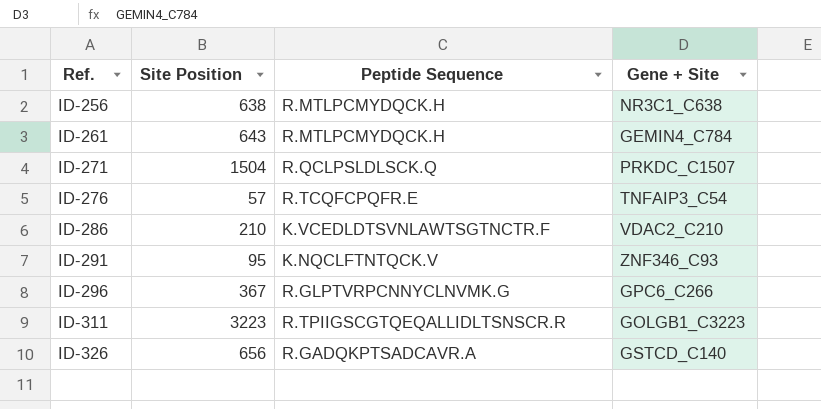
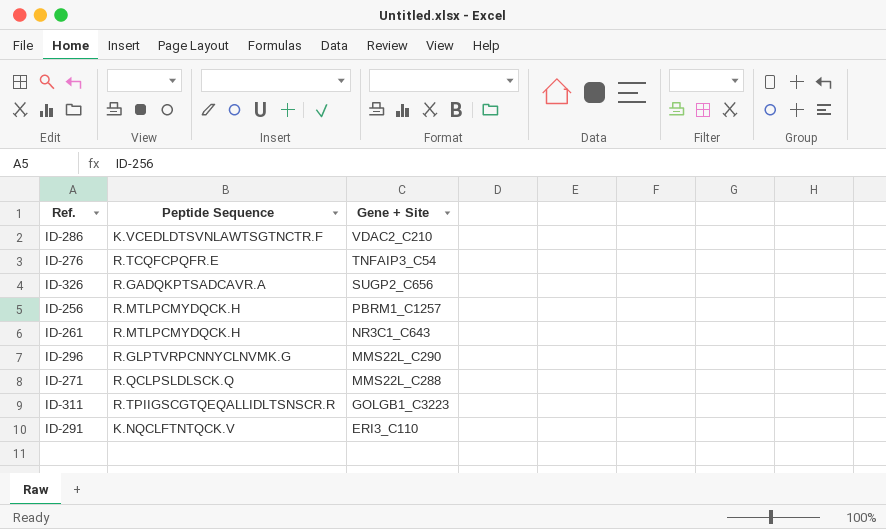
row order: Ref. ascending -> Gene + Site descending
column Site Position | position: 2 -> none
ID-326 | Gene + Site: GSTCD_C140 -> SUGP2_C656
ID-256 | Gene + Site: NR3C1_C638 -> PBRM1_C1257
ID-261 | Gene + Site: GEMIN4_C784 -> NR3C1_C643
ID-296 | Gene + Site: GPC6_C266 -> MMS22L_C290
ID-271 | Gene + Site: PRKDC_C1507 -> MMS22L_C288
ID-291 | Gene + Site: ZNF346_C93 -> ERI3_C110

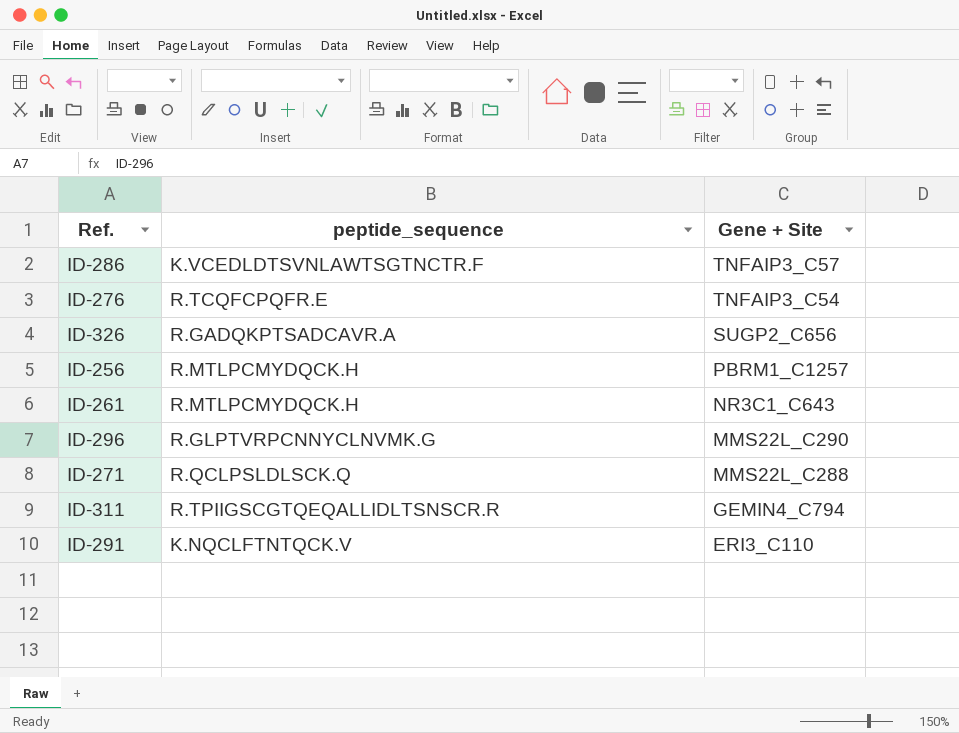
column name: Peptide Sequence -> peptide_sequence
ID-286 | Gene + Site: VDAC2_C210 -> TNFAIP3_C57
ID-311 | Gene + Site: GOLGB1_C3223 -> GEMIN4_C794

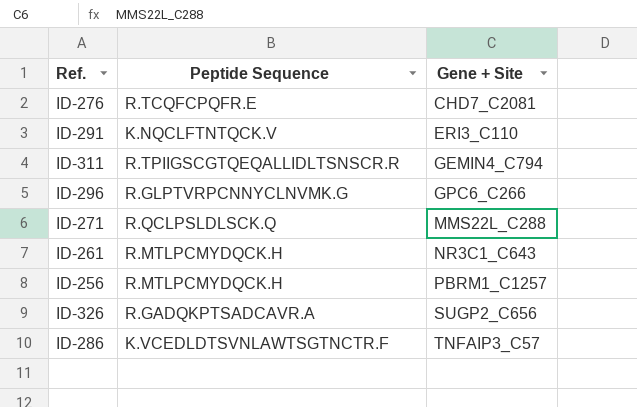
row order: Gene + Site descending -> Gene + Site ascending
column name: peptide_sequence -> Peptide Sequence
ID-276 | Gene + Site: TNFAIP3_C54 -> CHD7_C2081
ID-296 | Gene + Site: MMS22L_C290 -> GPC6_C266

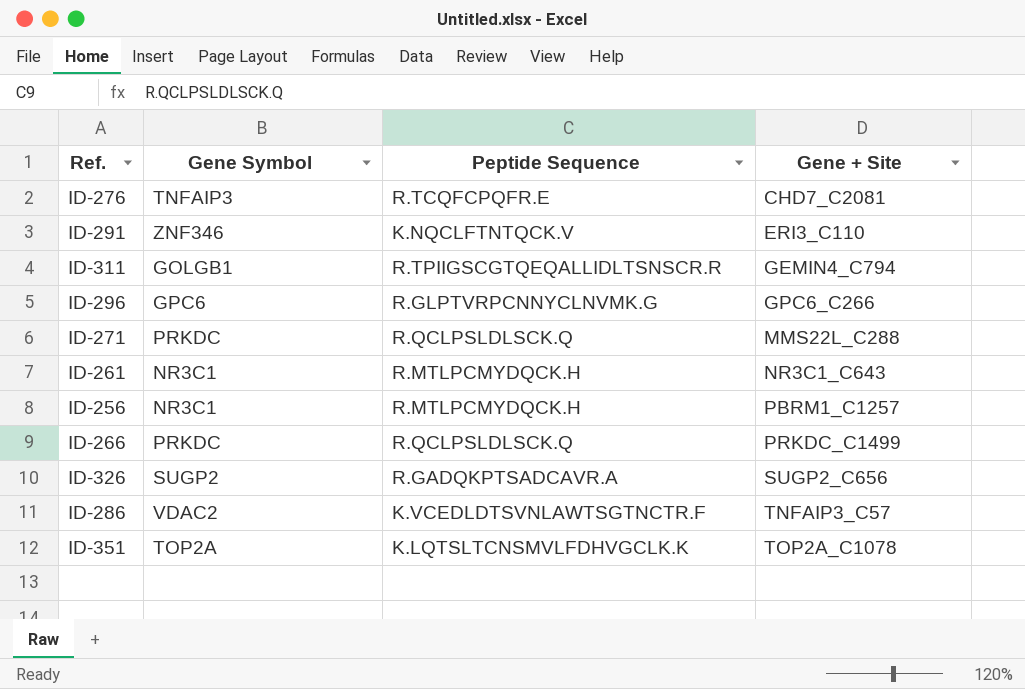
column Gene Symbol | position: none -> 2
row ID-266: none -> PRKDC | R.QCLPSLDLSCK.Q | PRKDC_C1499
row ID-351: none -> TOP2A | K.LQTSLTCNSMVLFDHVGCLK.K | TOP2A_C1078

